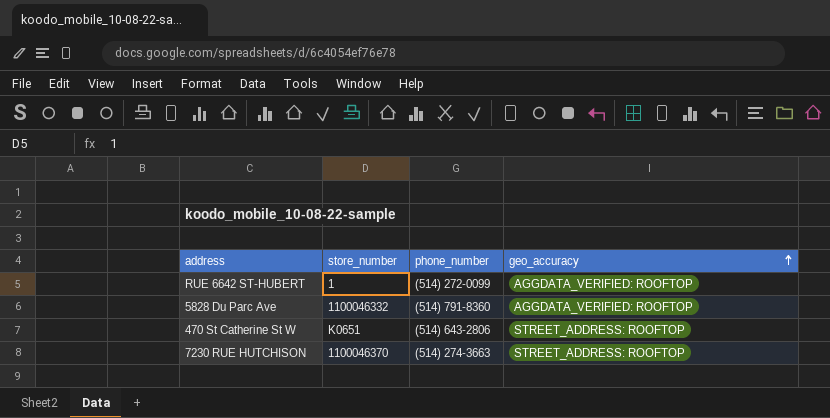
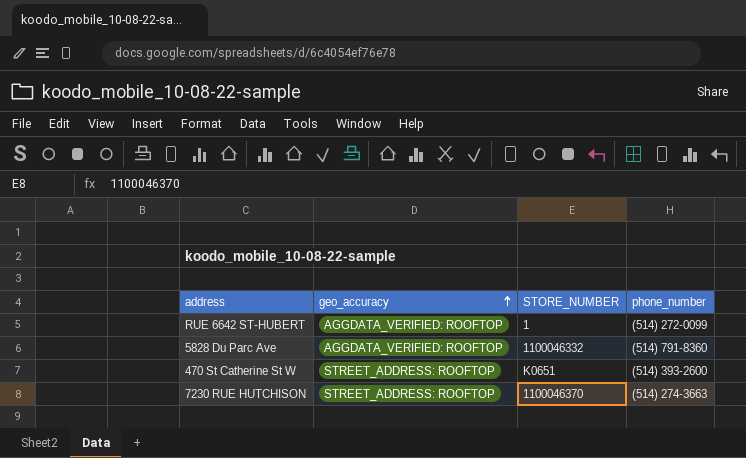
column geo_accuracy | position: 4 -> 2
column name: store_number -> STORE_NUMBER
470 St Catherine St W | phone_number: (514) 643-2806 -> (514) 393-2600

